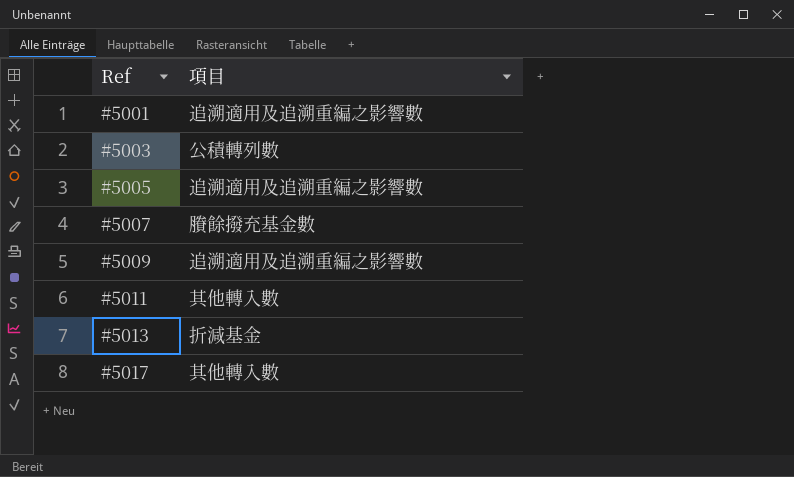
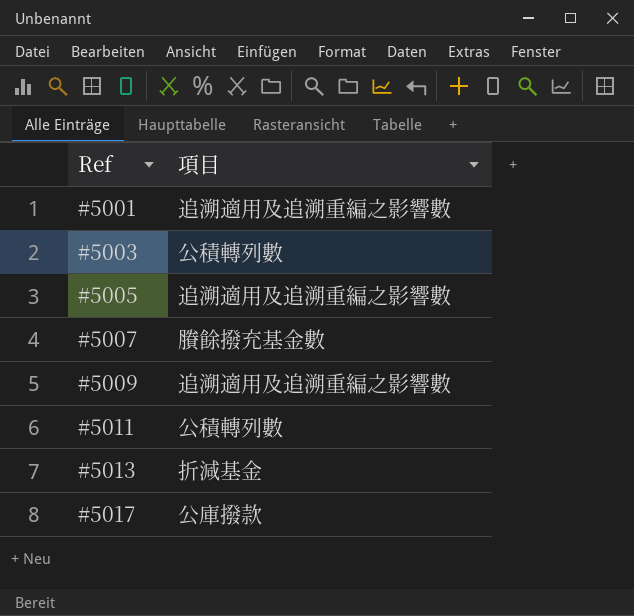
#5011 | 項目: 其他轉入數 -> 公積轉列數
#5017 | 項目: 其他轉入數 -> 公庫撥款

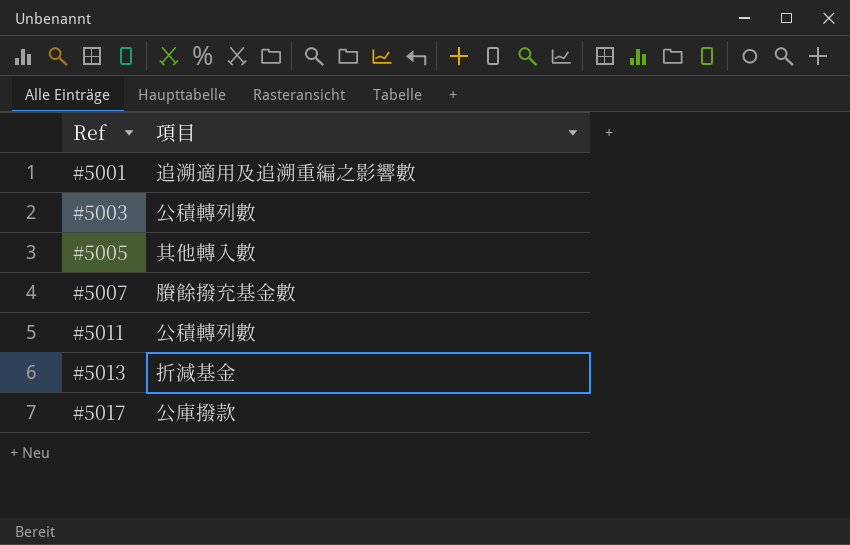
row #5009: 追溯適用及追溯重編之影響數 -> none
#5005 | 項目: 追溯適用及追溯重編之影響數 -> 其他轉入數

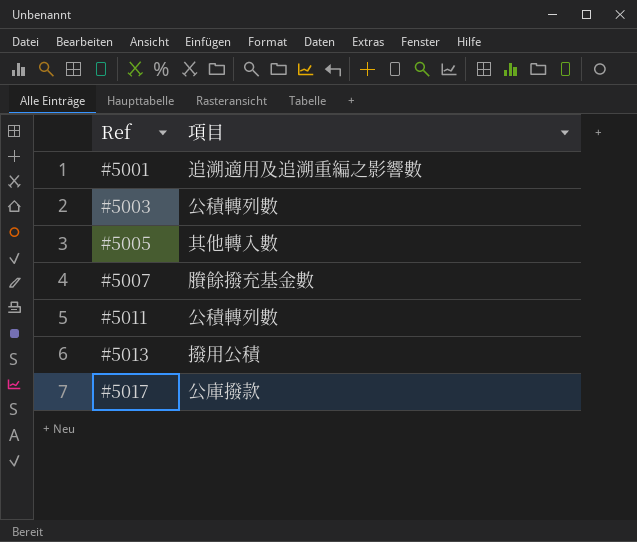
#5013 | 項目: 折減基金 -> 撥用公積

